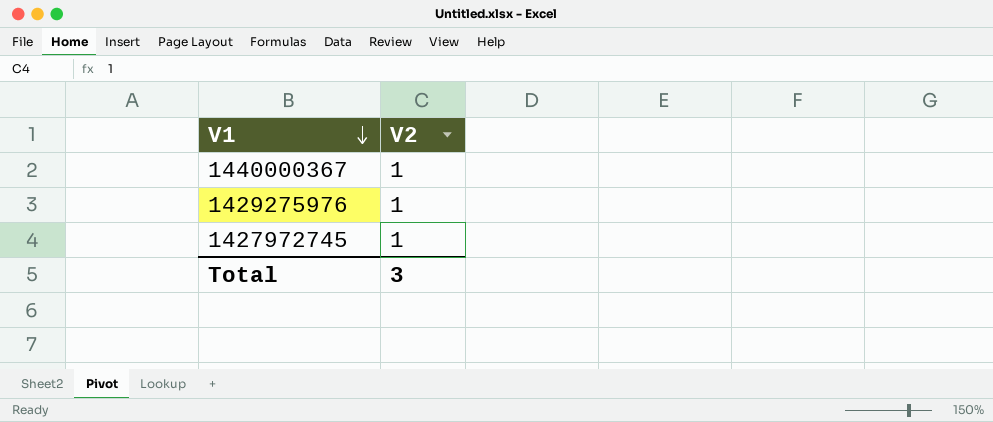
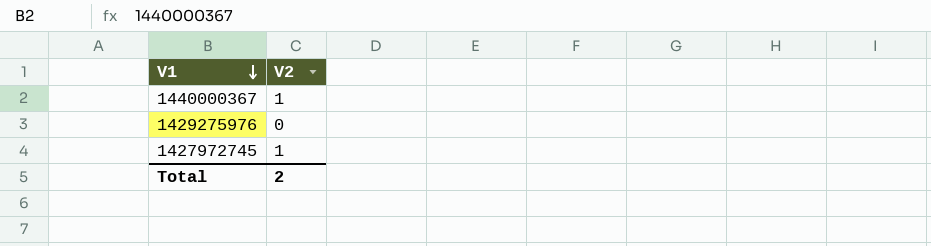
1429275976 | V2: 1 -> 0
Total | V2: 3 -> 2

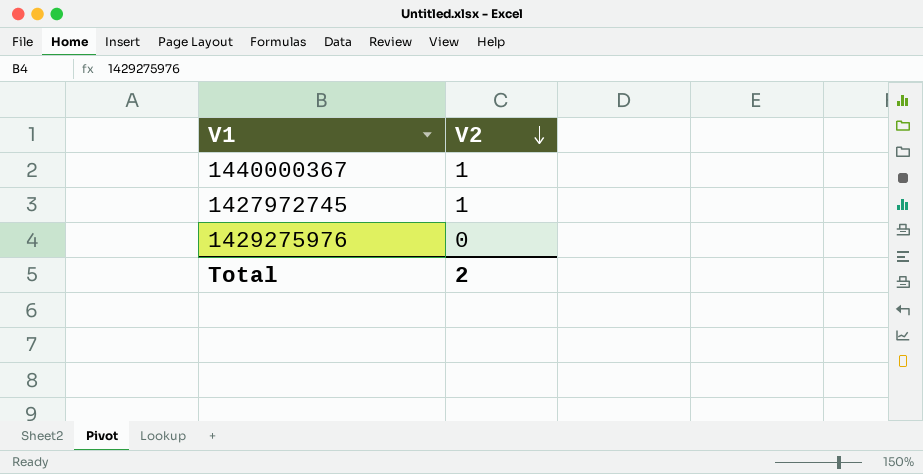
row order: V1 descending -> V2 descending

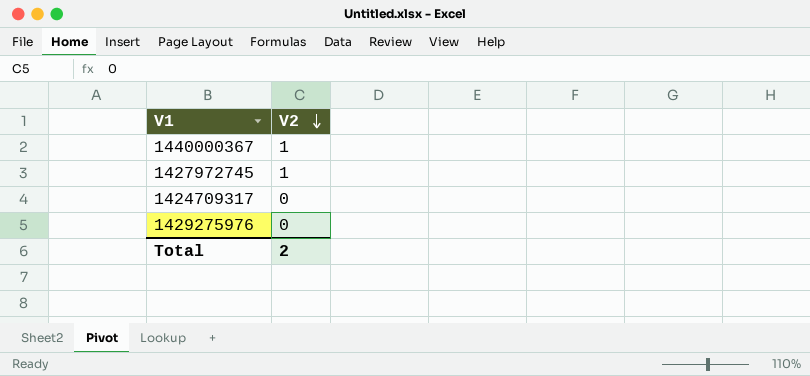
row 1424709317: none -> 0

